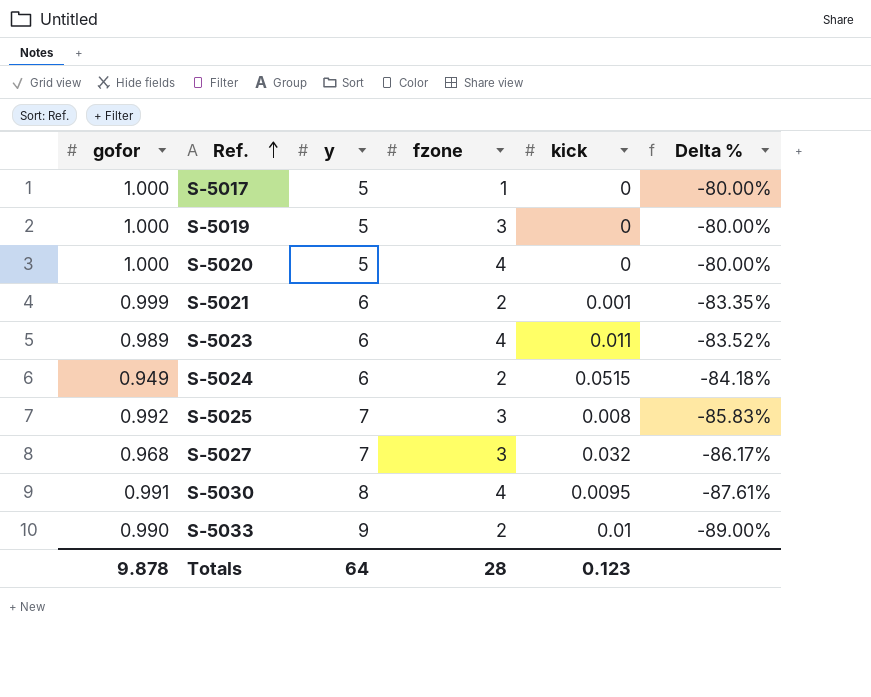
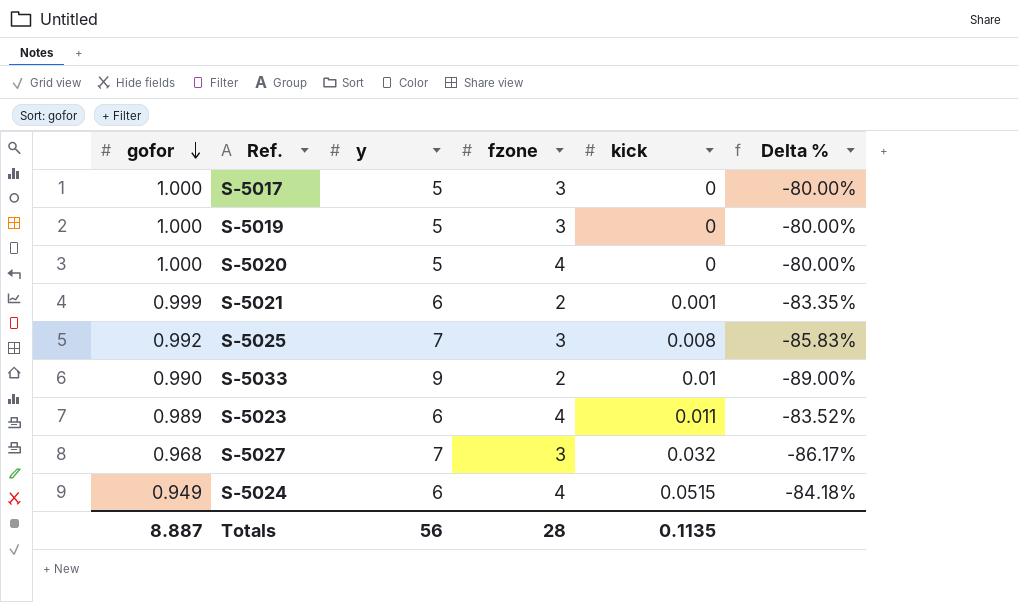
row order: Ref. ascending -> gofor descending
row S-5030: 0.991 | 8 | 4 | 0.0095 | -87.61% -> none
S-5017 | fzone: 1 -> 3
S-5024 | fzone: 2 -> 4
Totals | gofor: 9.878 -> 8.887
Totals | y: 64 -> 56
Totals | kick: 0.123 -> 0.1135

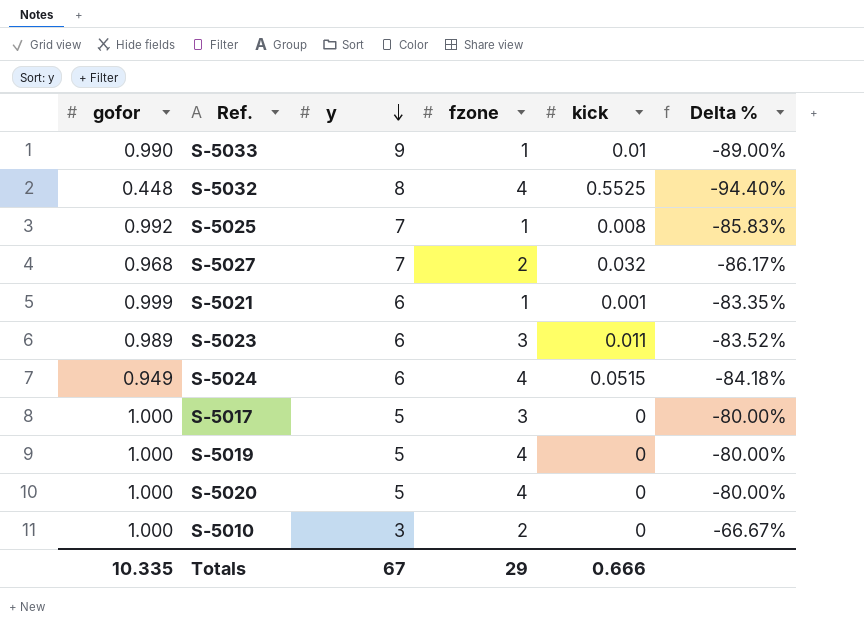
row order: gofor descending -> y descending
S-5033 | fzone: 2 -> 1
row S-5032: none -> 0.448 | 8 | 4 | 0.5525 | -94.40%
S-5025 | fzone: 3 -> 1
S-5027 | fzone: 3 -> 2
S-5021 | fzone: 2 -> 1
S-5023 | fzone: 4 -> 3
S-5019 | fzone: 3 -> 4
row S-5010: none -> 1.000 | 3 | 2 | 0 | -66.67%
Totals | gofor: 8.887 -> 10.335
Totals | y: 56 -> 67
Totals | fzone: 28 -> 29
Totals | kick: 0.1135 -> 0.666

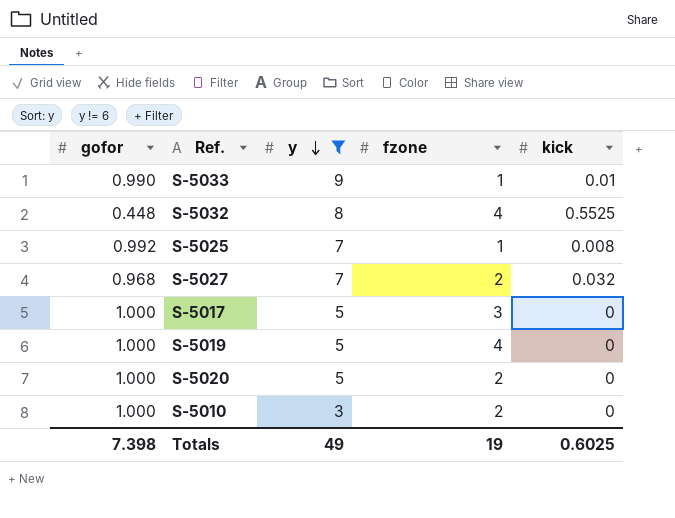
filter: none -> y != 6
column Delta % | formula: ([gofor] - [y]) / [y] -> none
S-5020 | fzone: 4 -> 2
Totals | gofor: 10.335 -> 7.398
Totals | y: 67 -> 49
Totals | fzone: 29 -> 19
Totals | kick: 0.666 -> 0.6025

